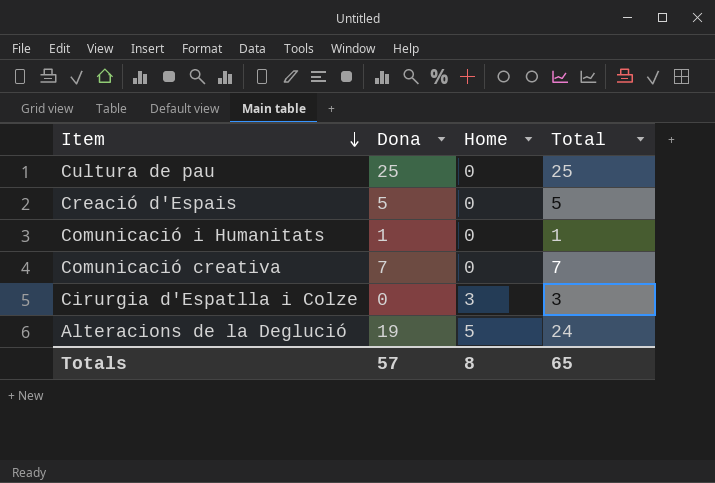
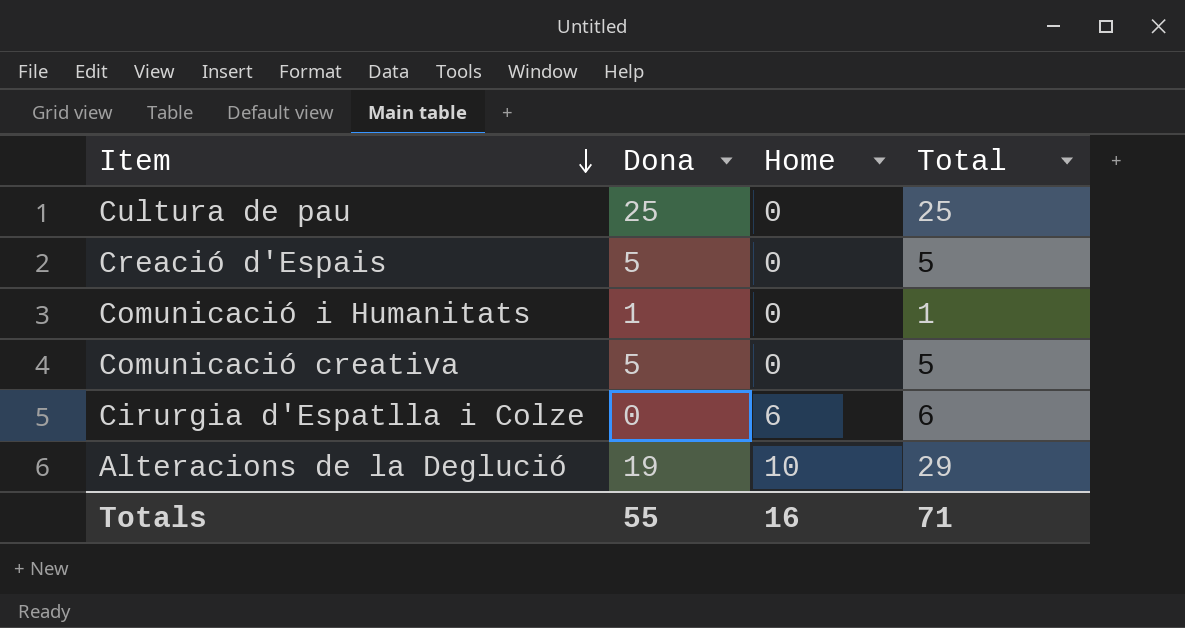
Comunicació creativa | Dona: 7 -> 5
Comunicació creativa | Total: 7 -> 5
Cirurgia d'Espatlla i Colze | Home: 3 -> 6
Cirurgia d'Espatlla i Colze | Total: 3 -> 6
Alteracions de la Deglució | Home: 5 -> 10
Alteracions de la Deglució | Total: 24 -> 29
Totals | Dona: 57 -> 55
Totals | Home: 8 -> 16
Totals | Total: 65 -> 71

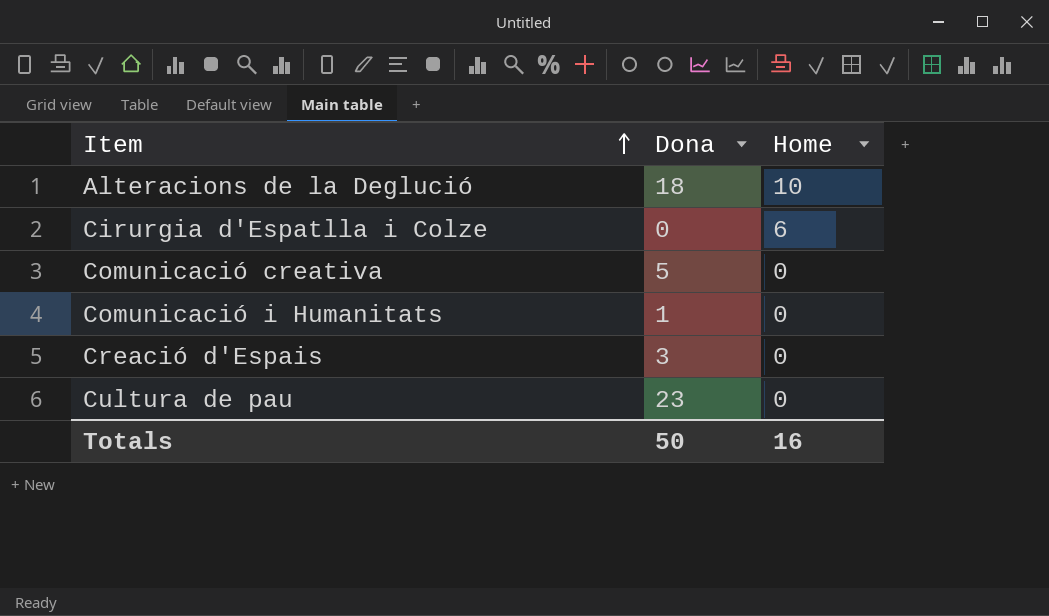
row order: Item descending -> Item ascending
column Total | formula: [Dona] + [Home] -> none
Alteracions de la Deglució | Dona: 19 -> 18
Creació d'Espais | Dona: 5 -> 3
Cultura de pau | Dona: 25 -> 23
Totals | Dona: 55 -> 50

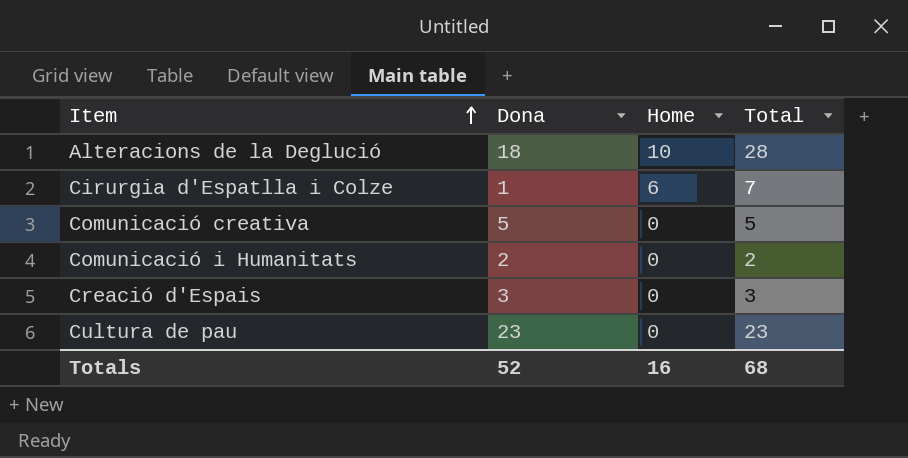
column Total | formula: none -> [Dona] + [Home]
Cirurgia d'Espatlla i Colze | Dona: 0 -> 1
Comunicació i Humanitats | Dona: 1 -> 2
Totals | Dona: 50 -> 52

